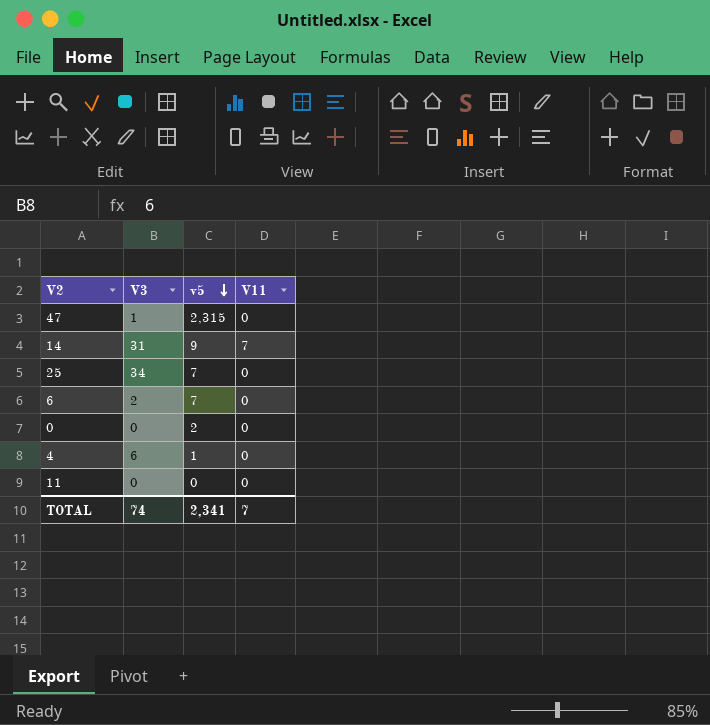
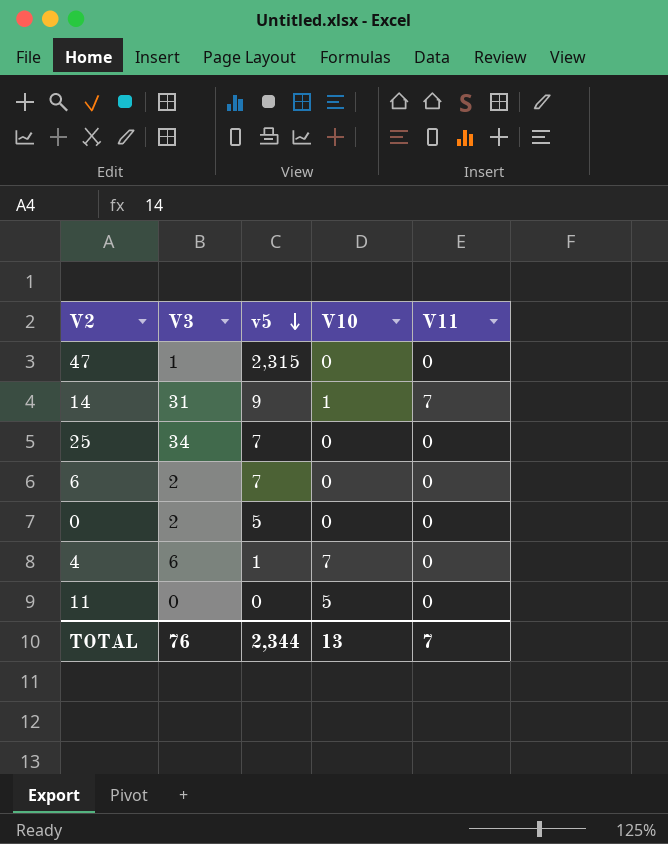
column V10 | position: none -> 4
0 | V3: 0 -> 2
0 | v5: 2 -> 5
TOTAL | V3: 74 -> 76
TOTAL | v5: 2,341 -> 2,344

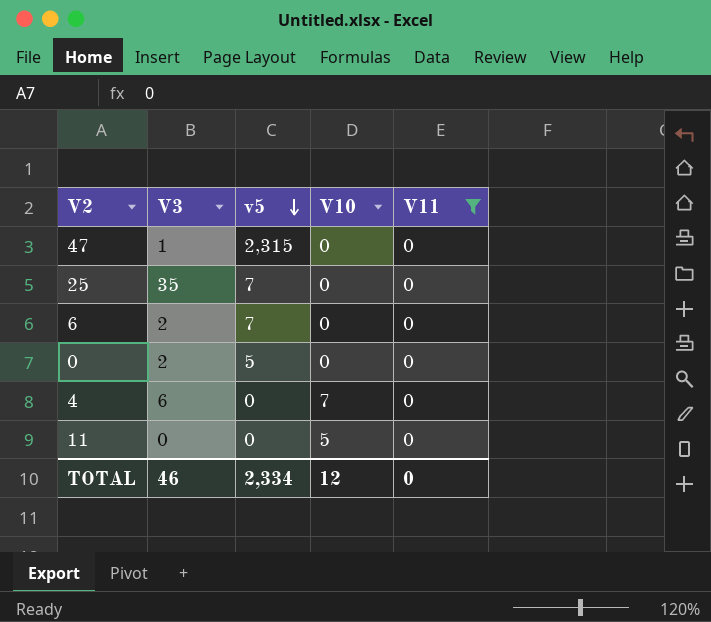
filter: none -> V11 = 0
25 | V3: 34 -> 35
4 | v5: 1 -> 0
TOTAL | V3: 76 -> 46
TOTAL | v5: 2,344 -> 2,334
TOTAL | V10: 13 -> 12
TOTAL | V11: 7 -> 0

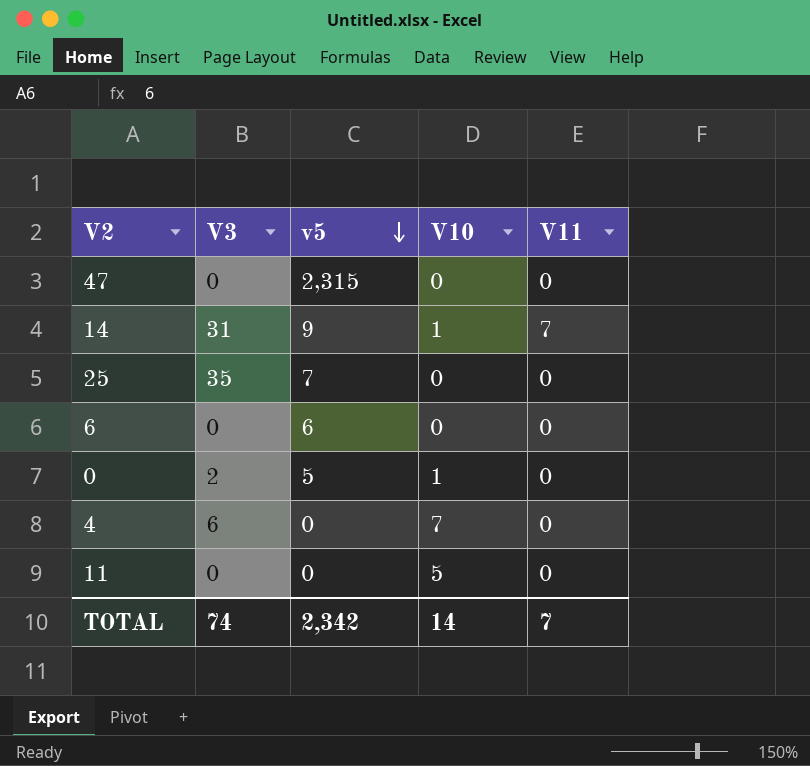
filter: V11 = 0 -> none
47 | V3: 1 -> 0
6 | V3: 2 -> 0
6 | v5: 7 -> 6
0 | V10: 0 -> 1
TOTAL | V3: 46 -> 74
TOTAL | v5: 2,334 -> 2,342
TOTAL | V10: 12 -> 14
TOTAL | V11: 0 -> 7

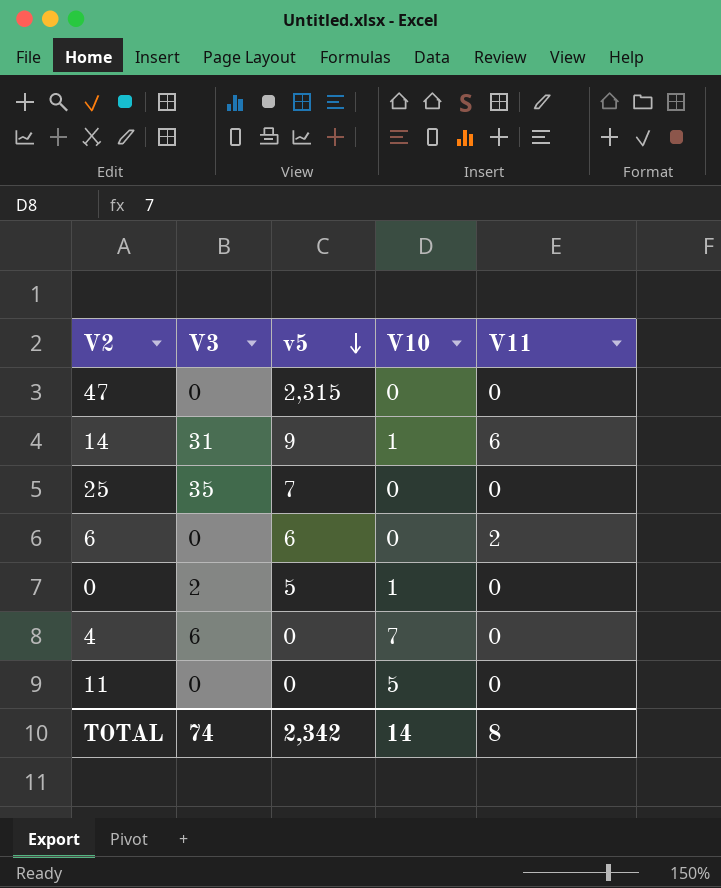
14 | V11: 7 -> 6
6 | V11: 0 -> 2
TOTAL | V11: 7 -> 8

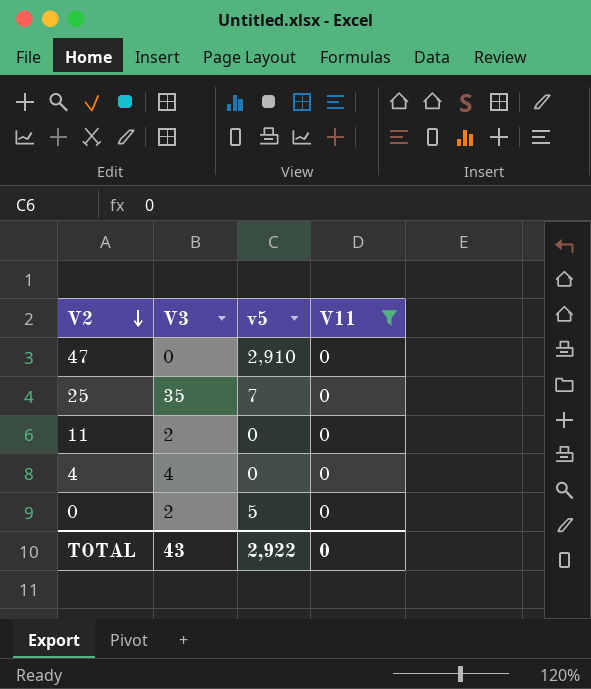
filter: none -> V11 = 0
row order: v5 descending -> V2 descending
column V10 | position: 4 -> none
47 | v5: 2,315 -> 2,910
11 | V3: 0 -> 2
4 | V3: 6 -> 4
TOTAL | V3: 74 -> 43
TOTAL | v5: 2,342 -> 2,922
TOTAL | V11: 8 -> 0

